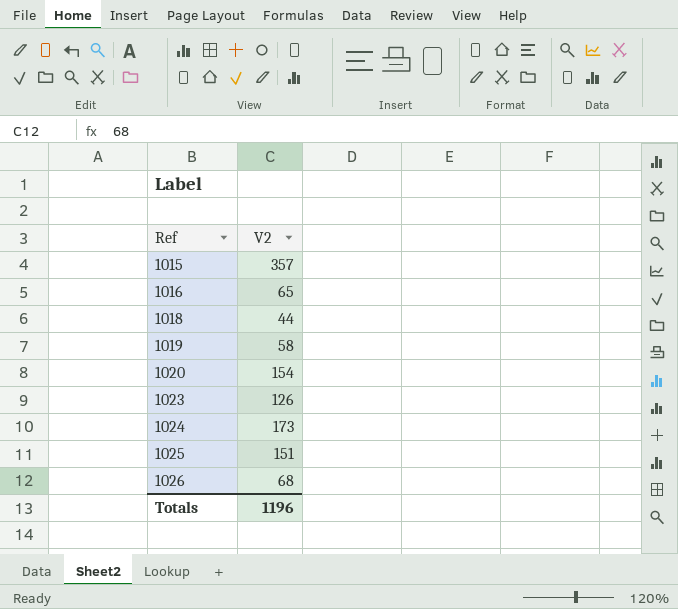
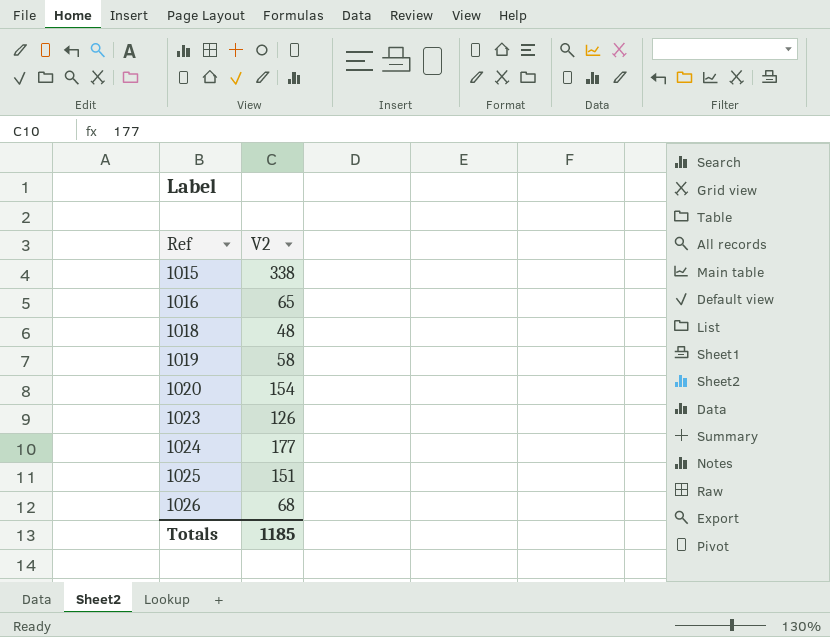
1015 | V2: 357 -> 338
1018 | V2: 44 -> 48
1024 | V2: 173 -> 177
Totals | V2: 1196 -> 1185

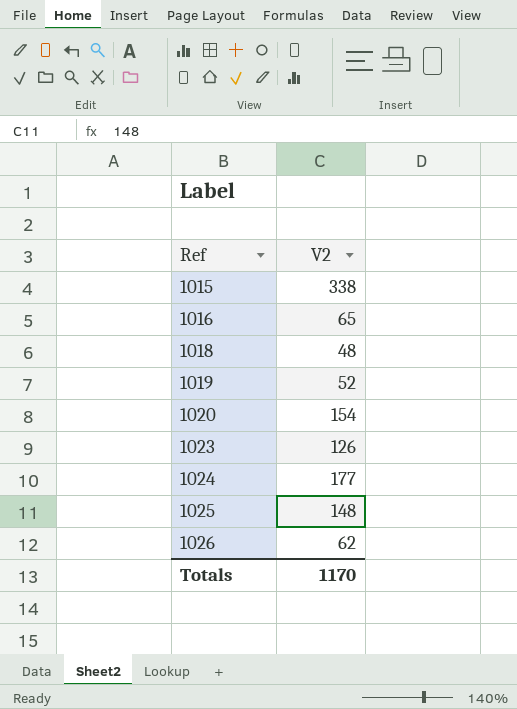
1019 | V2: 58 -> 52
1025 | V2: 151 -> 148
1026 | V2: 68 -> 62
Totals | V2: 1185 -> 1170

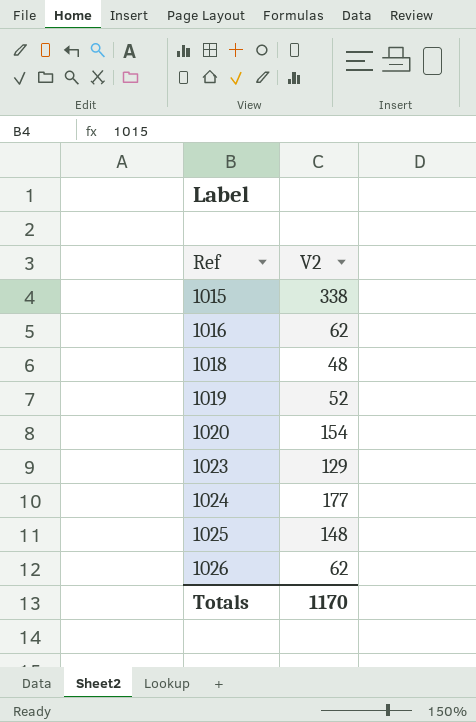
1016 | V2: 65 -> 62
1023 | V2: 126 -> 129

